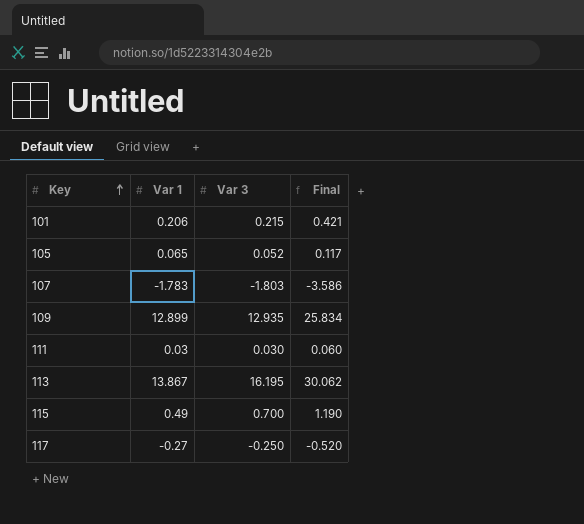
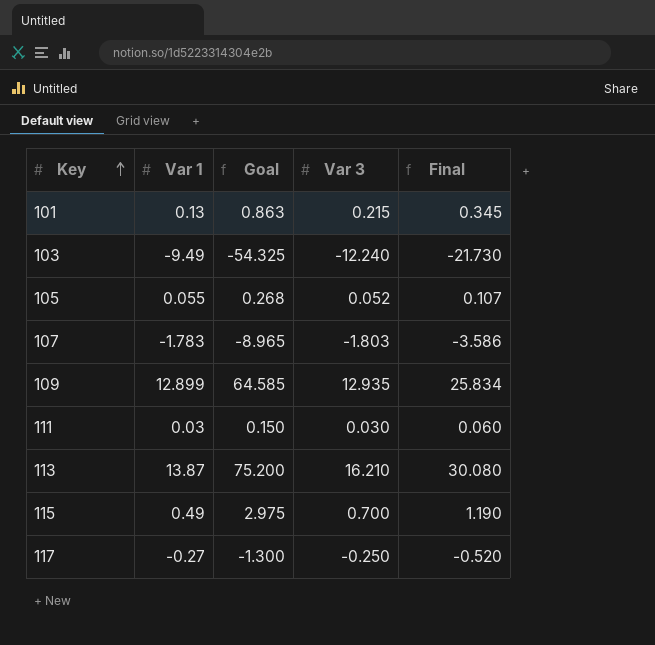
column Goal | formula: none -> [Final] * 2.5
101 | Var 1: 0.206 -> 0.13
101 | Final: 0.421 -> 0.345
row 103: none -> -9.49 | -54.325 | -12.240 | -21.730
105 | Var 1: 0.065 -> 0.055
105 | Final: 0.117 -> 0.107
113 | Var 1: 13.867 -> 13.87
113 | Var 3: 16.195 -> 16.210
113 | Final: 30.062 -> 30.080

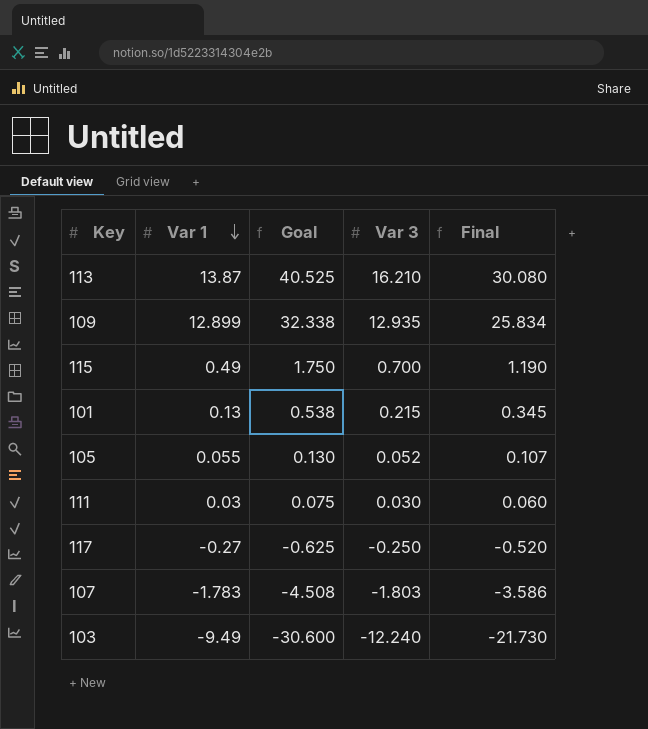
row order: Key ascending -> Var 1 descending
column Goal | formula: [Final] * 2.5 -> [Var 3] * 2.5

